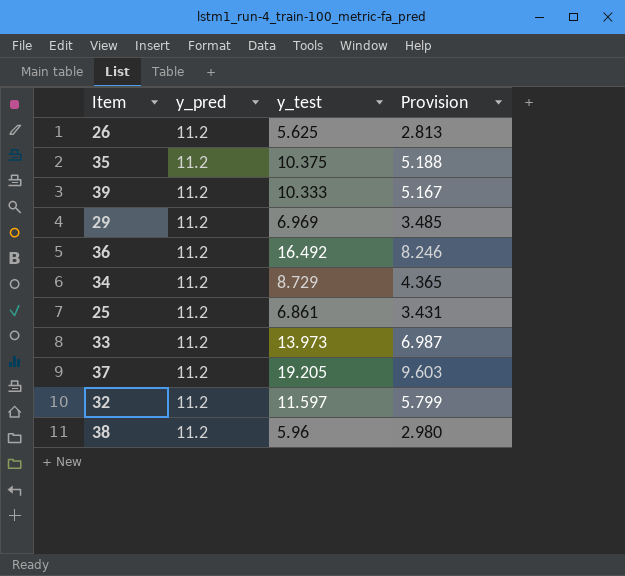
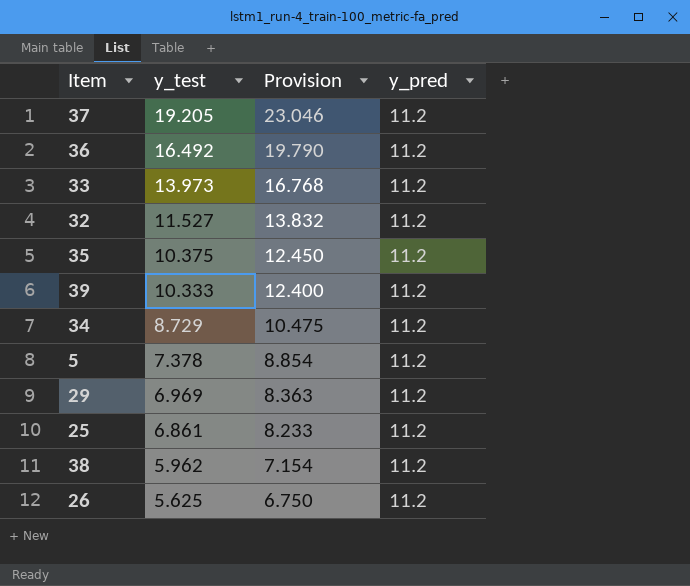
row order: none -> y_test descending
column Provision | formula: [y_test] * 0.5 -> [y_test] * 1.2
column y_pred | position: 2 -> 4
32 | y_test: 11.597 -> 11.527
row 5: none -> 7.378 | 8.854 | 11.2
38 | y_test: 5.96 -> 5.962

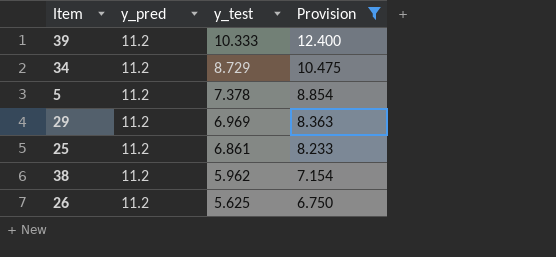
filter: none -> Provision <= 12.400
column y_pred | position: 4 -> 2

